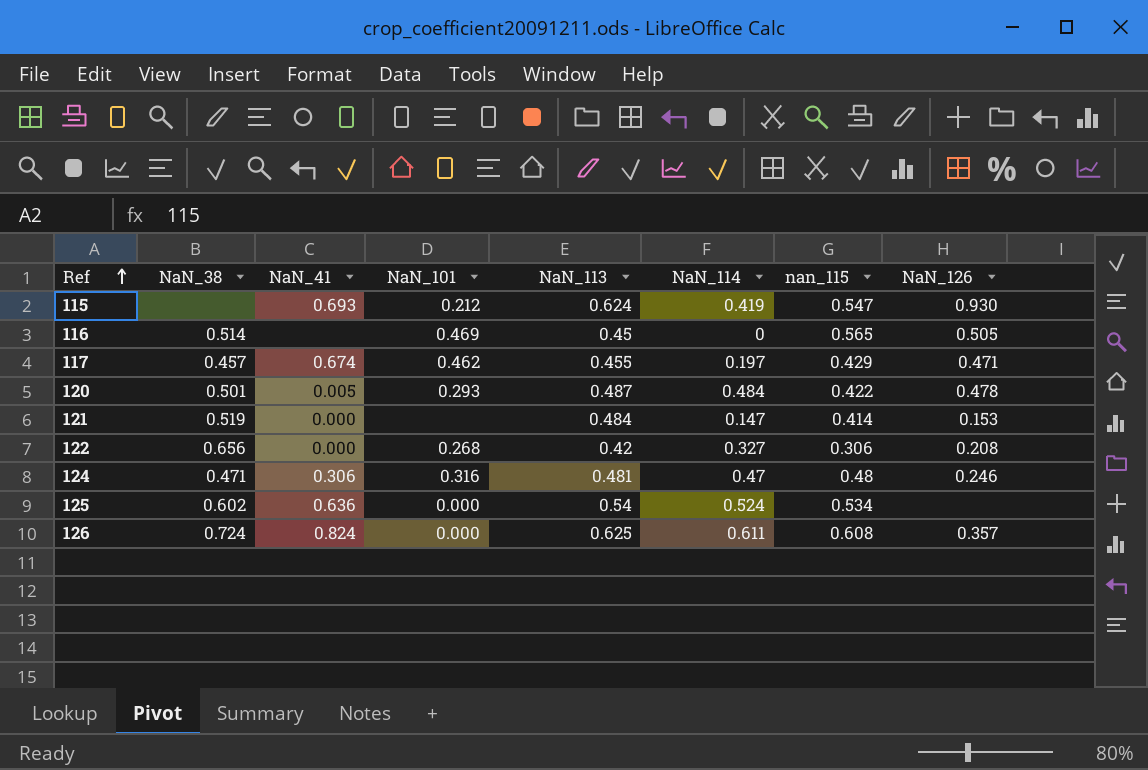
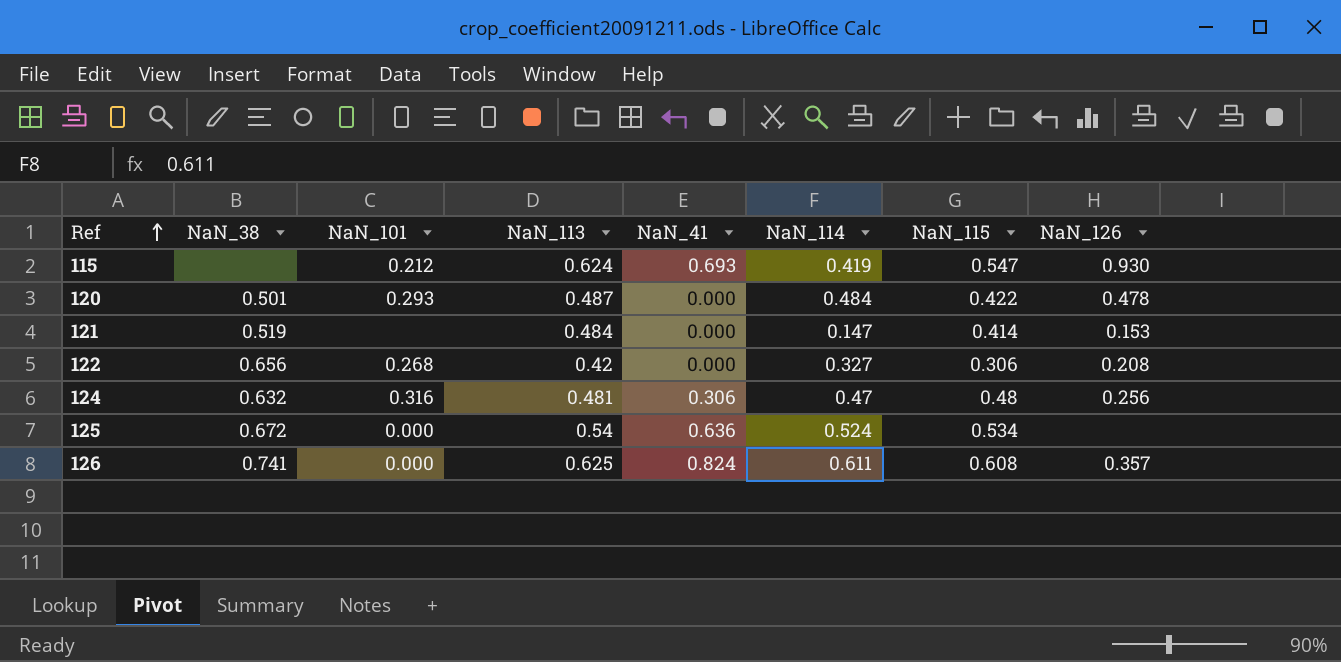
column NaN_41 | position: 3 -> 5
column name: nan_115 -> NaN_115
row 116: 0.514 | none | 0.469 | 0.45 | 0 | 0.565 | 0.505 -> none
row 117: 0.457 | 0.674 | 0.462 | 0.455 | 0.197 | 0.429 | 0.471 -> none
120 | NaN_41: 0.005 -> 0.000
124 | NaN_38: 0.471 -> 0.632
124 | NaN_126: 0.246 -> 0.256
125 | NaN_38: 0.602 -> 0.672
126 | NaN_38: 0.724 -> 0.741

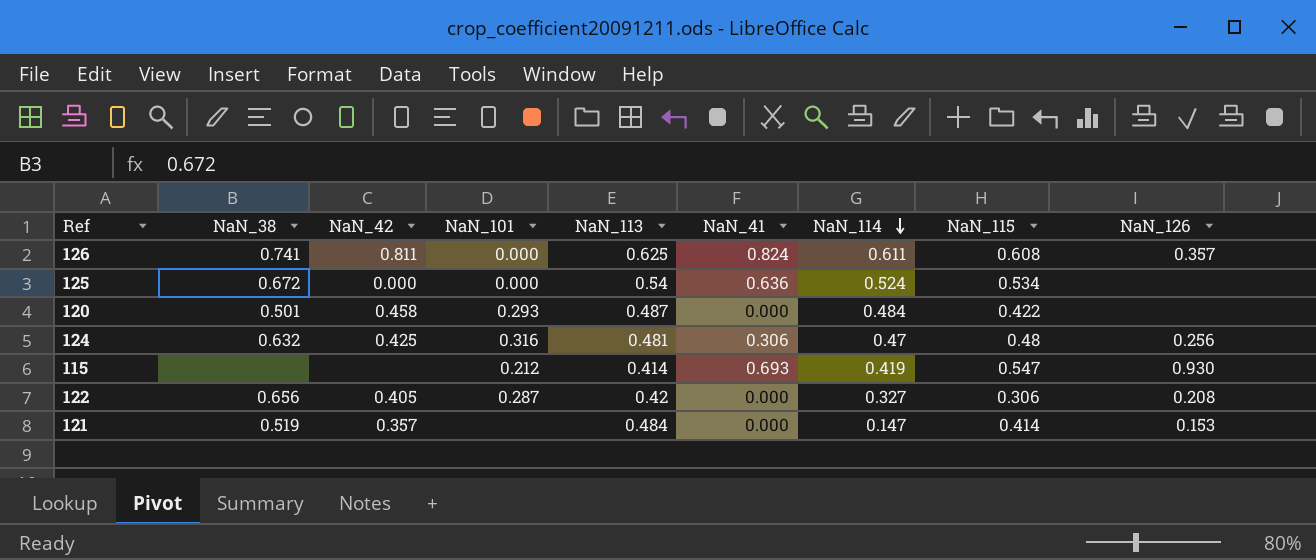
row order: Ref ascending -> NaN_114 descending
column NaN_42 | position: none -> 3
120 | NaN_126: 0.478 -> none
115 | NaN_113: 0.624 -> 0.414
122 | NaN_101: 0.268 -> 0.287

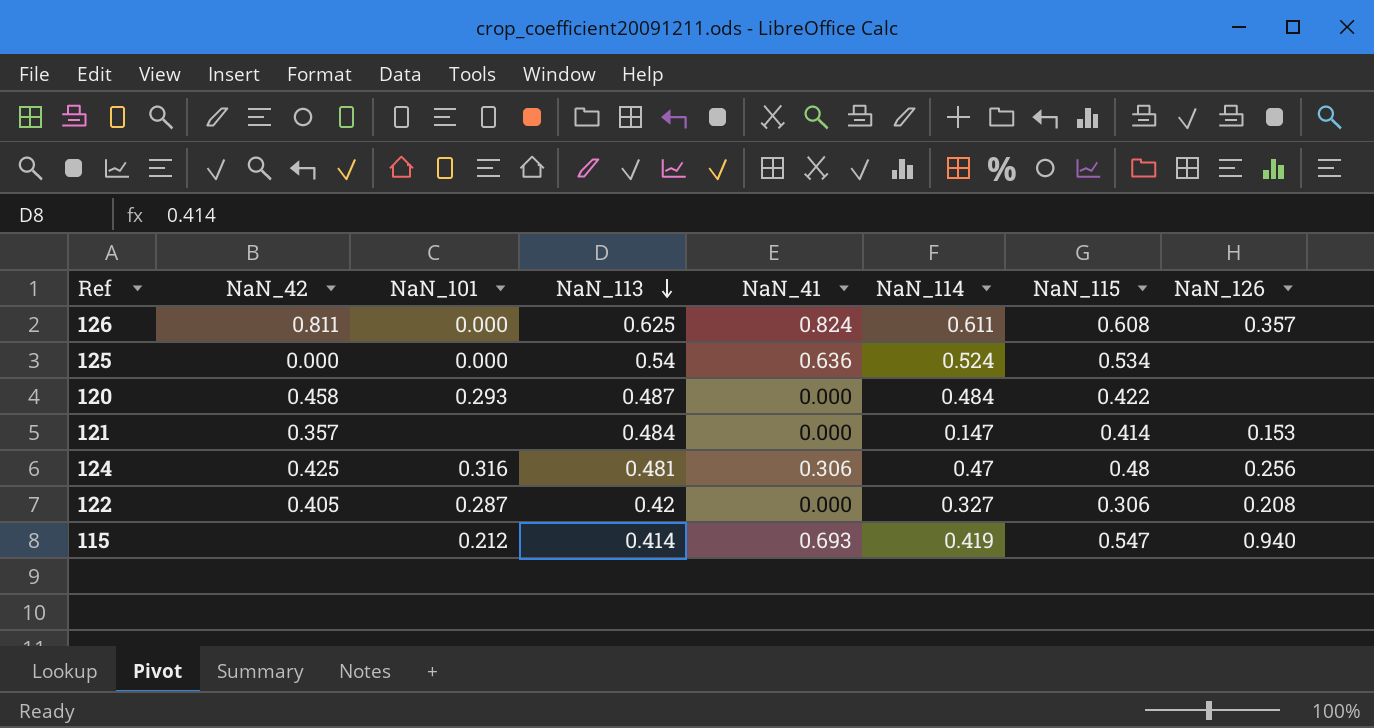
row order: NaN_114 descending -> NaN_113 descending
column NaN_38 | position: 2 -> none
115 | NaN_126: 0.930 -> 0.940

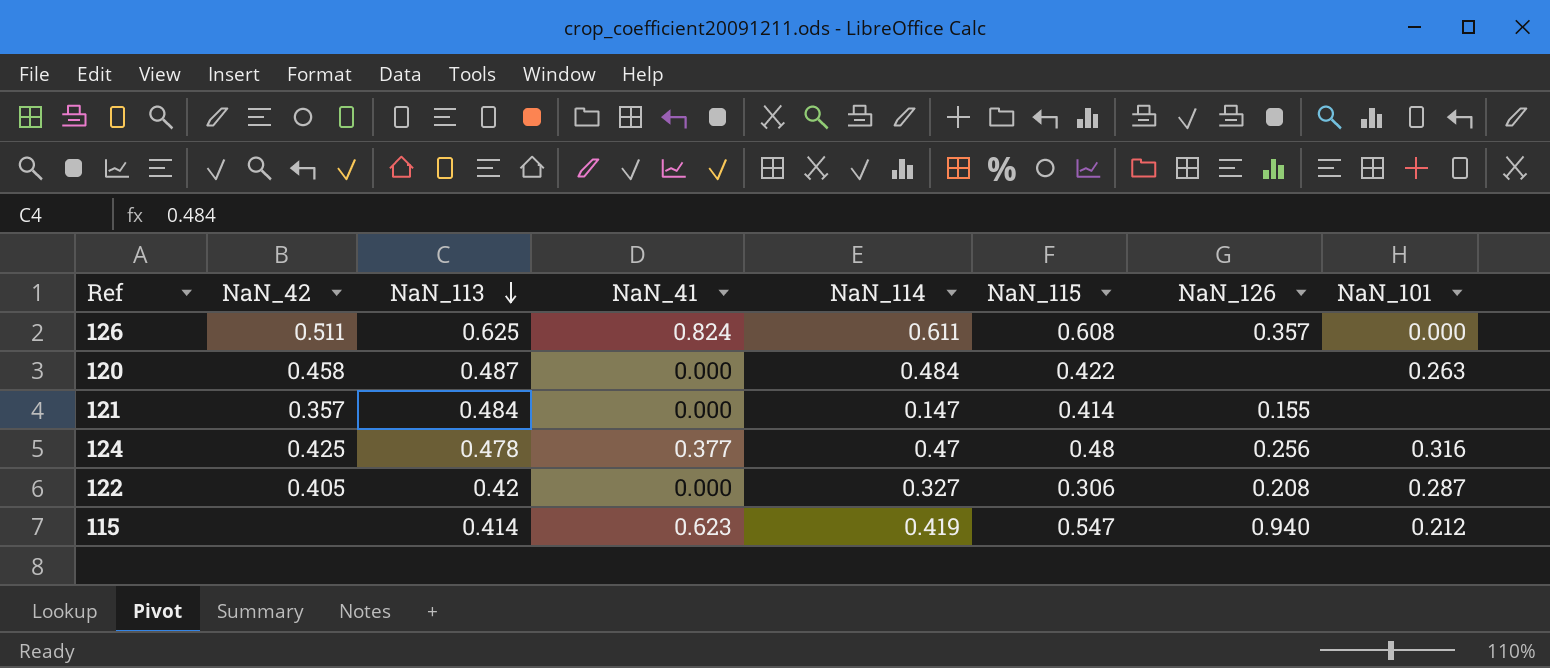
column NaN_101 | position: 3 -> 8
row 125: 0.000 | 0.000 | 0.54 | 0.636 | 0.524 | 0.534 | none -> none
126 | NaN_42: 0.811 -> 0.511
120 | NaN_101: 0.293 -> 0.263
121 | NaN_126: 0.153 -> 0.155
124 | NaN_113: 0.481 -> 0.478
124 | NaN_41: 0.306 -> 0.377
115 | NaN_41: 0.693 -> 0.623

